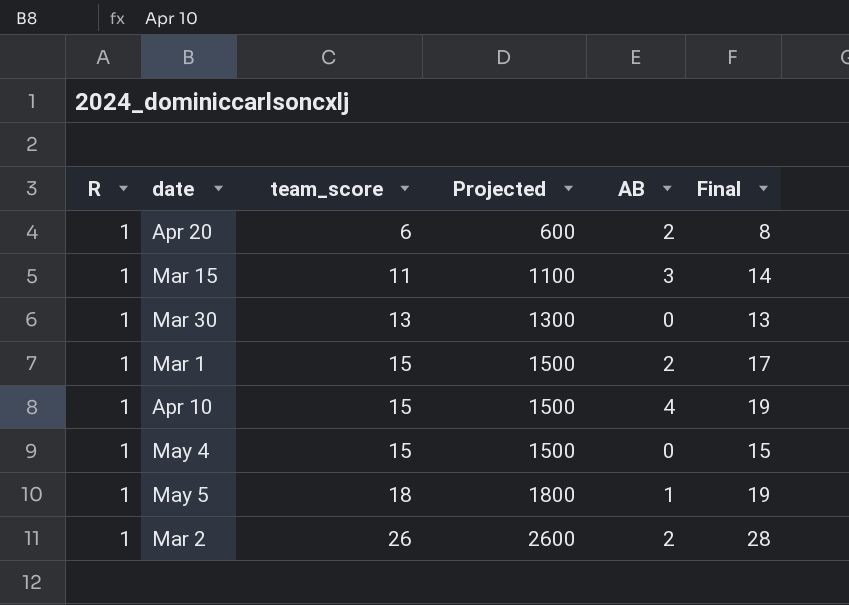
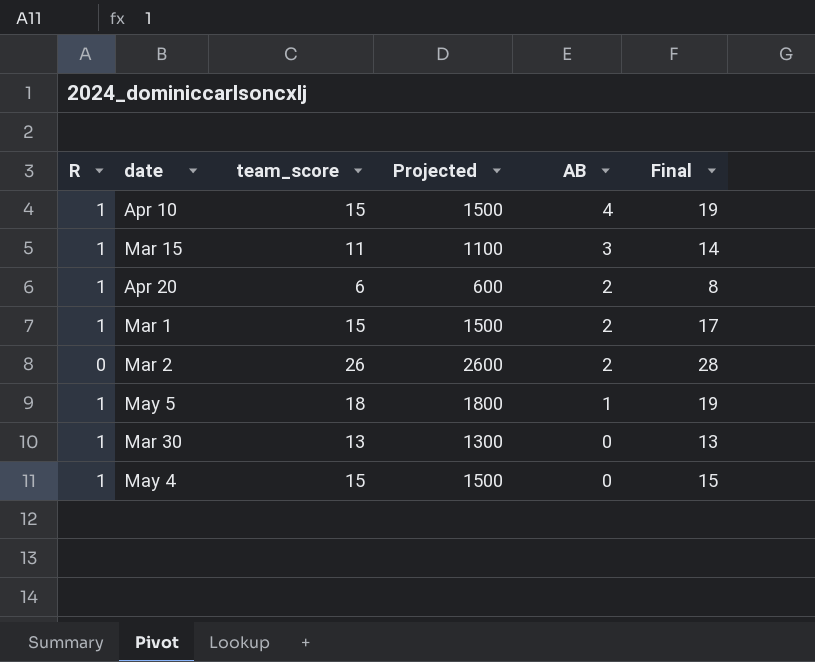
row order: team_score ascending -> AB descending
Mar 2 | R: 1 -> 0

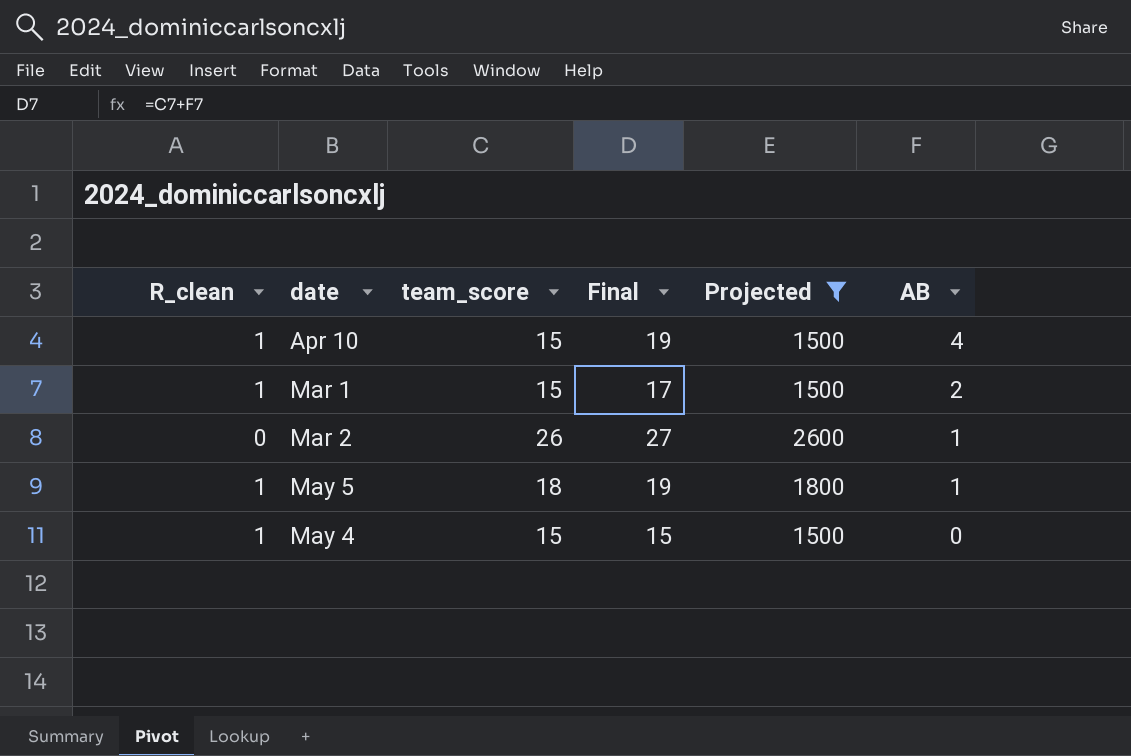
filter: none -> Projected >= 1500
column name: R -> R_clean
column Final | position: 6 -> 4
Mar 2 | Final: 28 -> 27
Mar 2 | AB: 2 -> 1

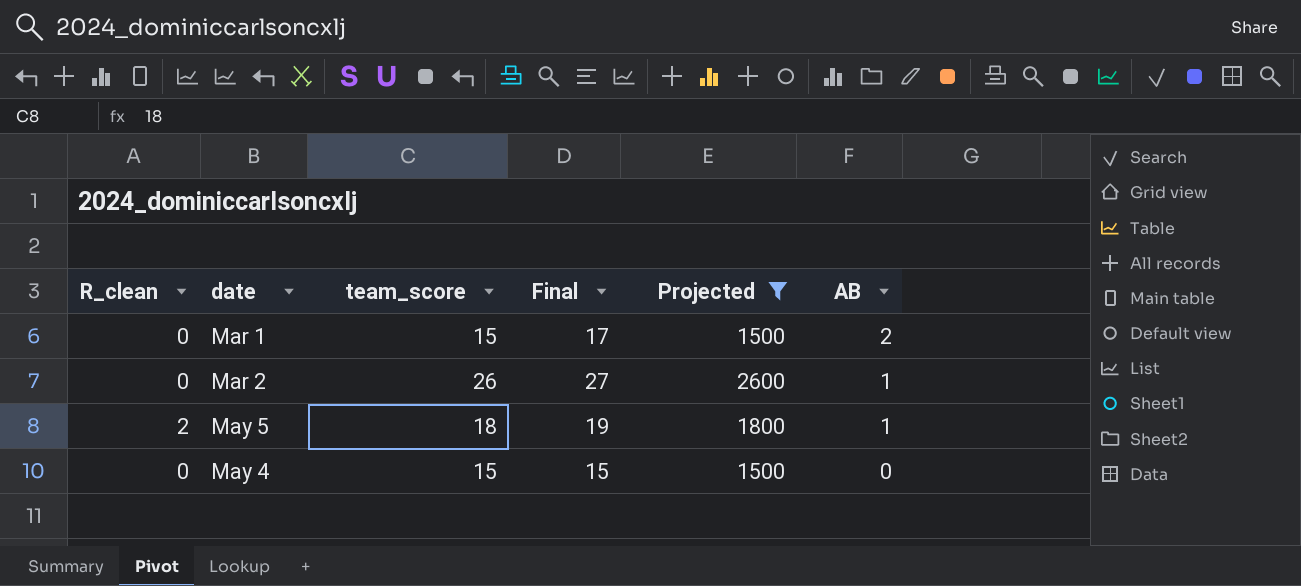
row Apr 10: 1 | 15 | 19 | 1500 | 4 -> none
Mar 1 | R_clean: 1 -> 0
May 5 | R_clean: 1 -> 2
May 4 | R_clean: 1 -> 0

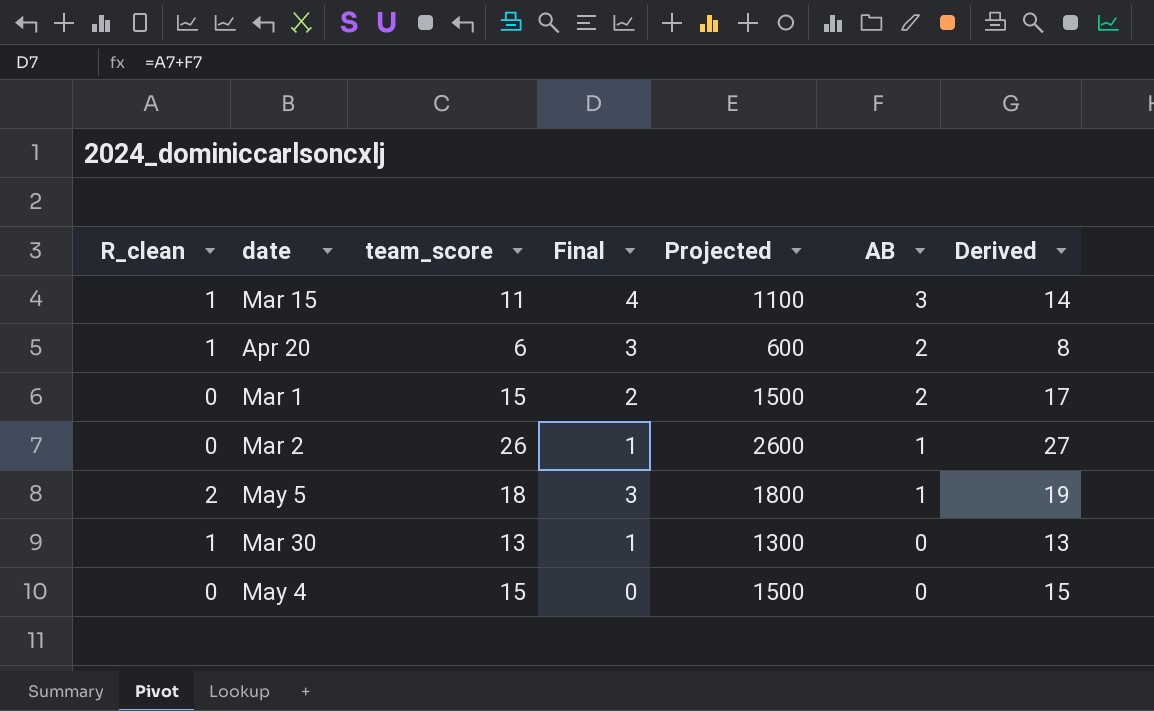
filter: Projected >= 1500 -> none
column Final | formula: [team_score] + [AB] -> [R_clean] + [AB]
column Derived | formula: none -> [team_score] + [AB]

